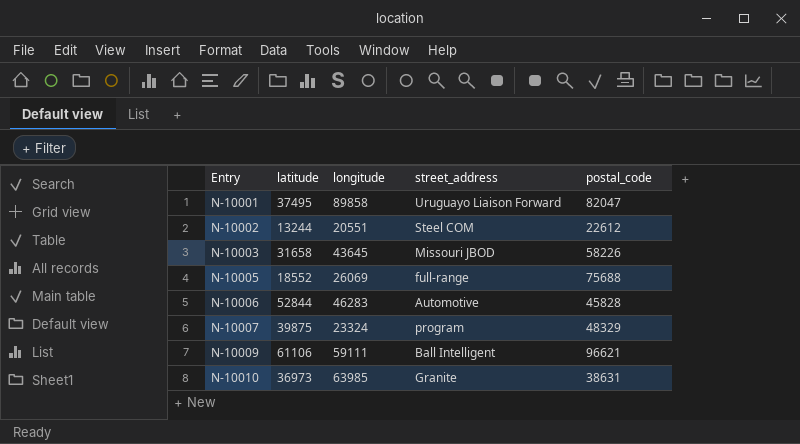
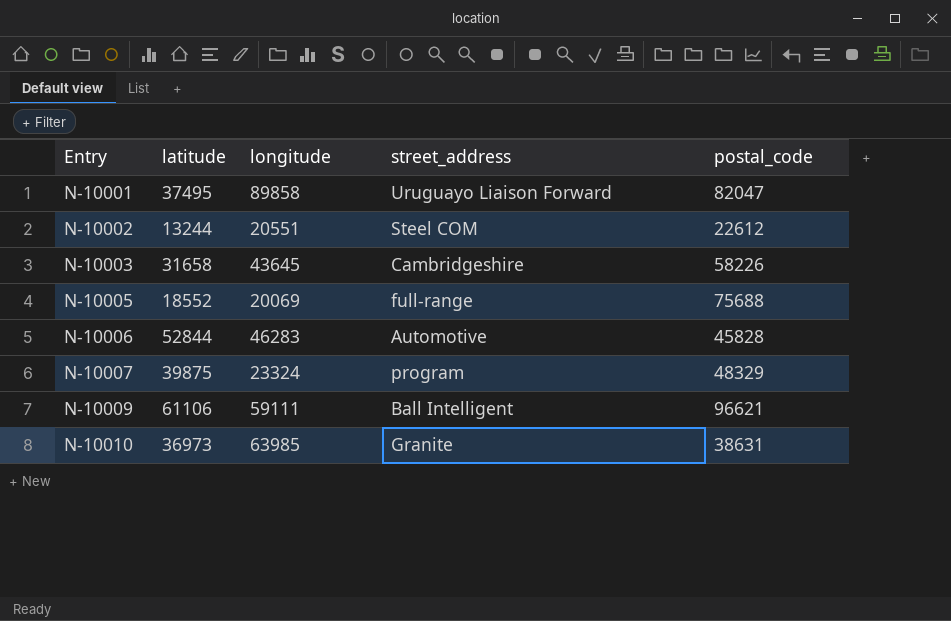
N-10003 | street_address: Missouri JBOD -> Cambridgeshire
N-10005 | longitude: 26069 -> 20069

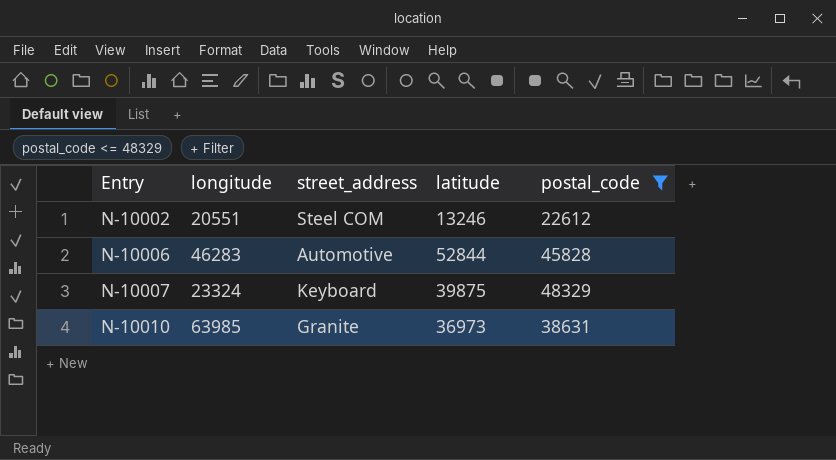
filter: none -> postal_code <= 48329
column latitude | position: 2 -> 4
N-10002 | latitude: 13244 -> 13246
N-10007 | street_address: program -> Keyboard

